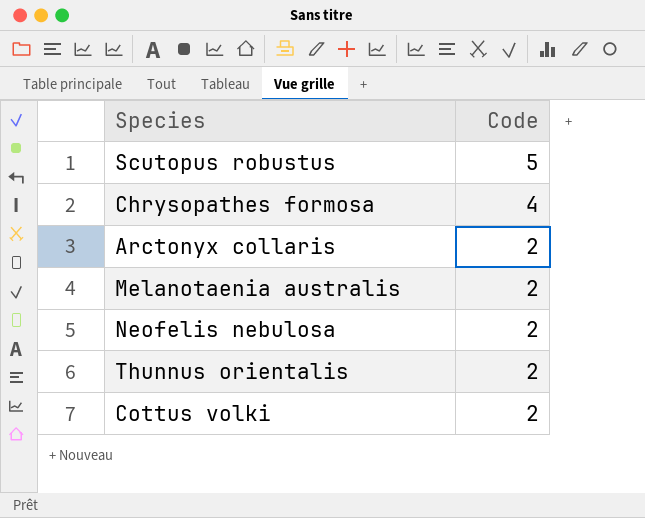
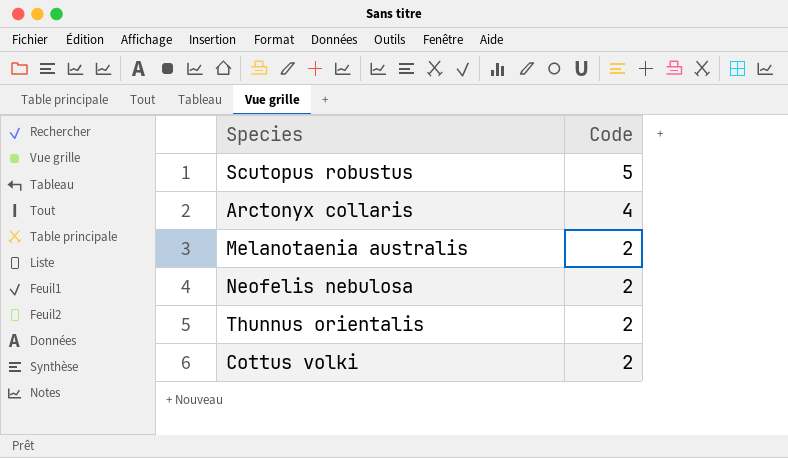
row Chrysopathes formosa: 4 -> none
Arctonyx collaris | Code: 2 -> 4

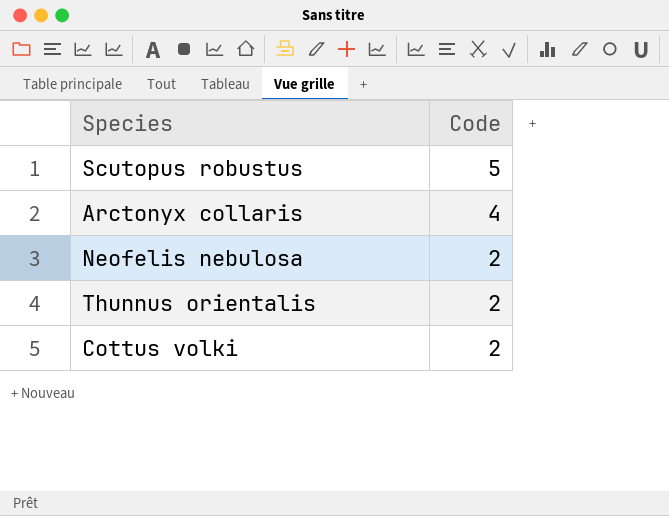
row Melanotaenia australis: 2 -> none

